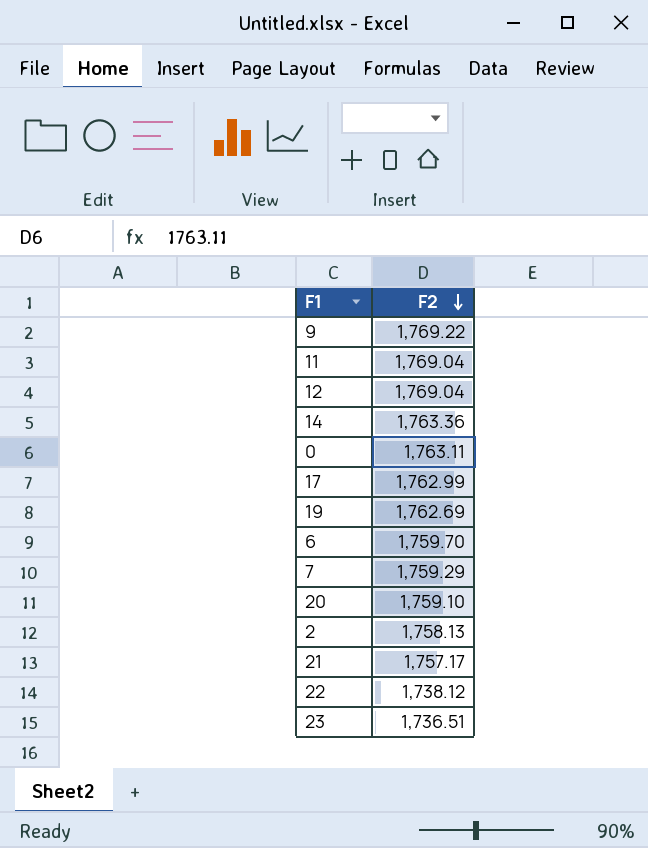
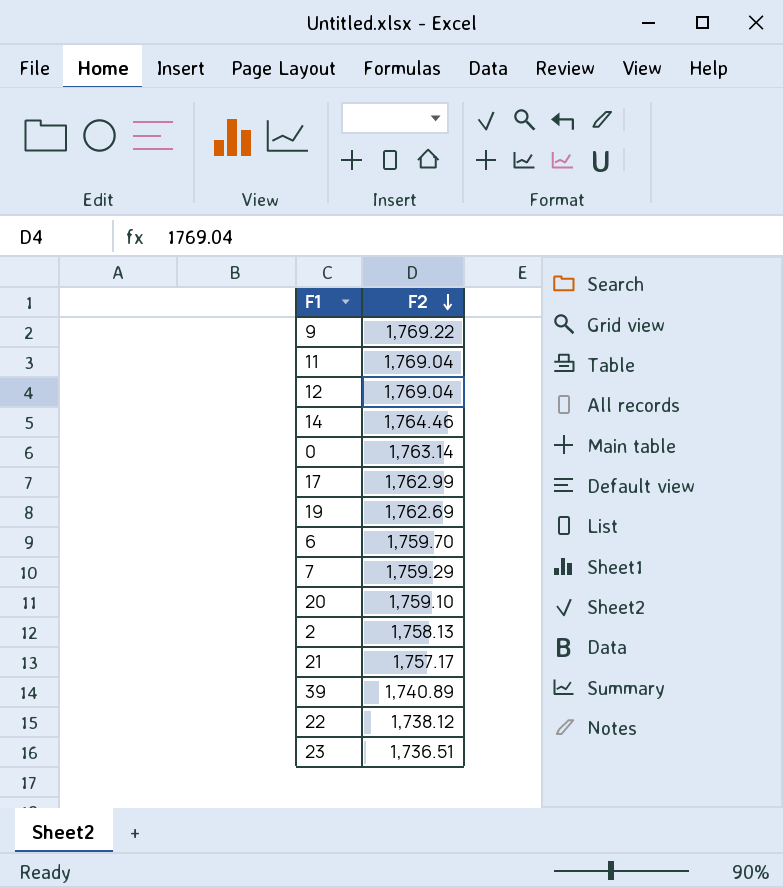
14 | F2: 1,763.36 -> 1,764.46
0 | F2: 1,763.11 -> 1,763.14
row 39: none -> 1,740.89

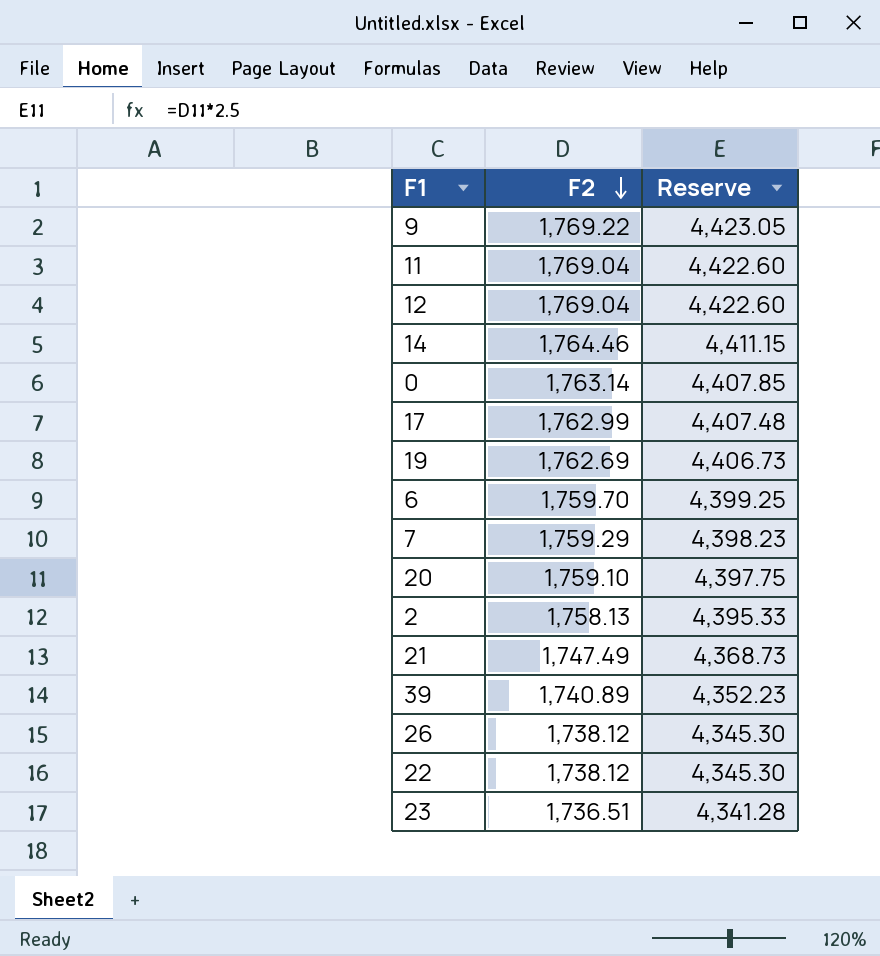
column Reserve | formula: none -> [F2] * 2.5
21 | F2: 1,757.17 -> 1,747.49
row 26: none -> 1,738.12 | 4,345.30

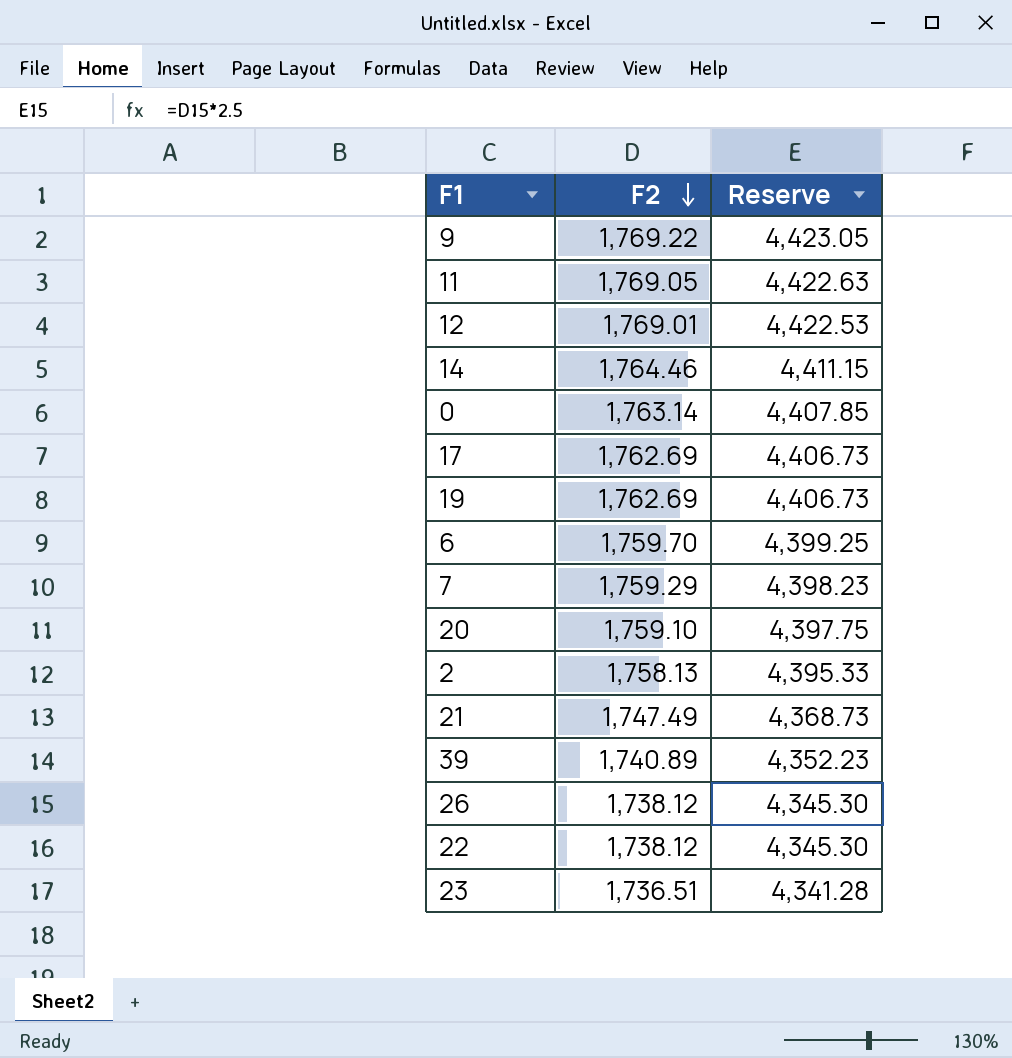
11 | F2: 1,769.04 -> 1,769.05
11 | Reserve: 4,422.60 -> 4,422.63
12 | F2: 1,769.04 -> 1,769.01
12 | Reserve: 4,422.60 -> 4,422.53
17 | F2: 1,762.99 -> 1,762.69
17 | Reserve: 4,407.48 -> 4,406.73

